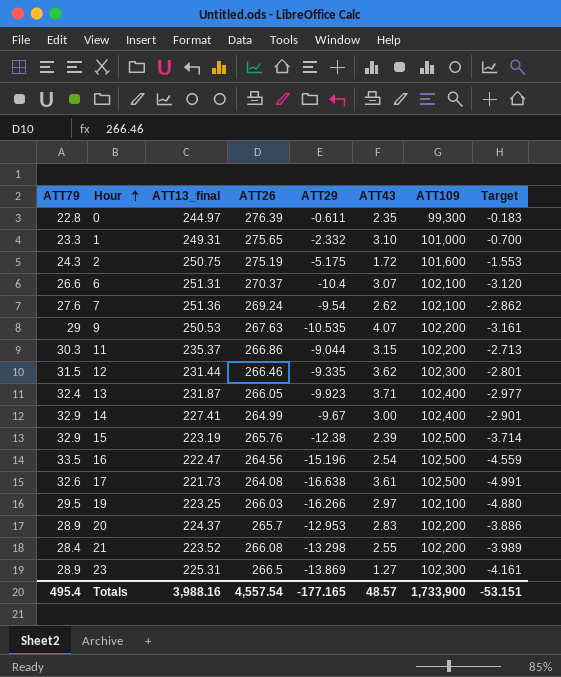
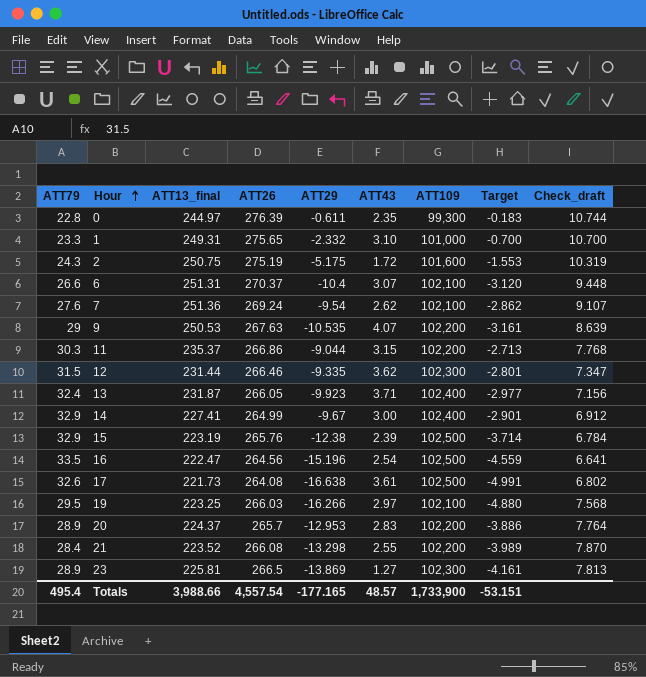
column Check_draft | formula: none -> [ATT13_final] / [ATT79]
23 | ATT13_final: 225.31 -> 225.81
Totals | ATT13_final: 3,988.16 -> 3,988.66

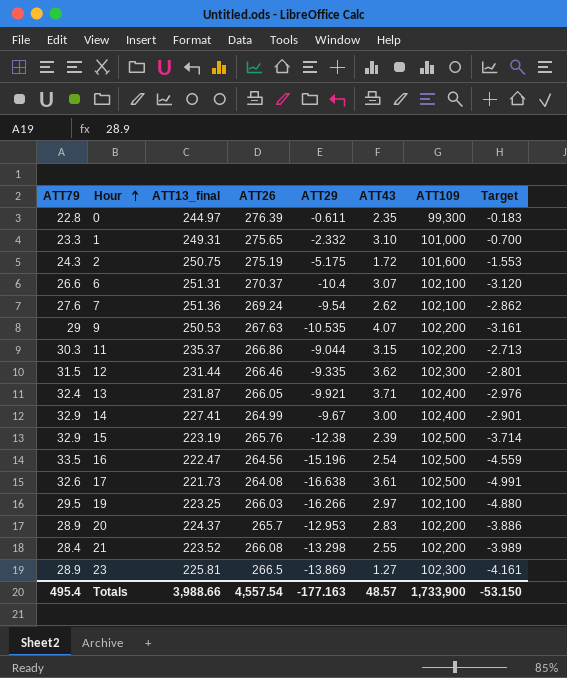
column Check_draft | formula: [ATT13_final] / [ATT79] -> none
13 | ATT29: -9.923 -> -9.921
13 | Target: -2.977 -> -2.976
Totals | ATT29: -177.165 -> -177.163
Totals | Target: -53.151 -> -53.150

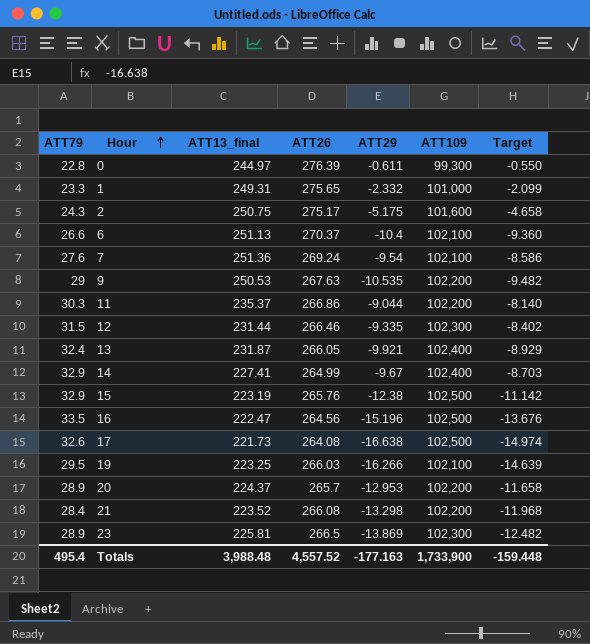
column ATT43 | position: 6 -> none
column Target | formula: [ATT29] * 0.3 -> [ATT29] * 0.9
2 | ATT26: 275.19 -> 275.17
6 | ATT13_final: 251.31 -> 251.13
Totals | ATT13_final: 3,988.66 -> 3,988.48
Totals | ATT26: 4,557.54 -> 4,557.52
Totals | Target: -53.150 -> -159.448

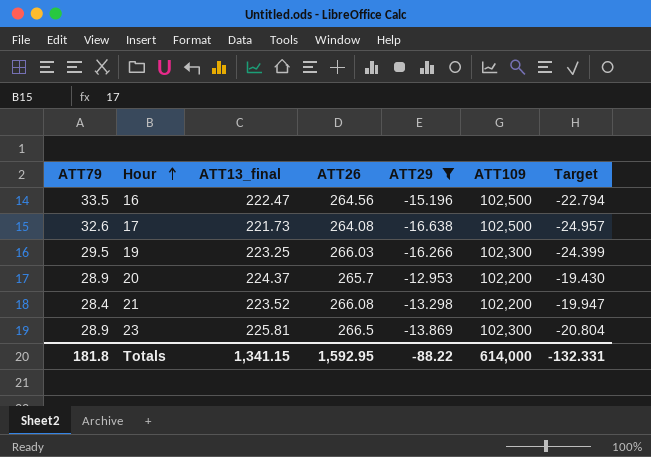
filter: none -> ATT29 <= -12.953
column Target | formula: [ATT29] * 0.9 -> [ATT29] * 1.5
19 | ATT109: 102,100 -> 102,300
Totals | ATT79: 495.4 -> 181.8
Totals | ATT13_final: 3,988.48 -> 1,341.15
Totals | ATT26: 4,557.52 -> 1,592.95
Totals | ATT29: -177.163 -> -88.22
Totals | ATT109: 1,733,900 -> 614,000
Totals | Target: -159.448 -> -132.331

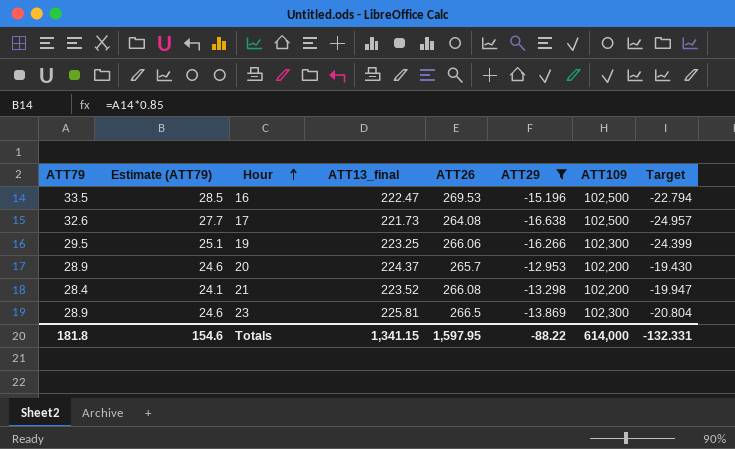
column Estimate (ATT79) | formula: none -> [ATT79] * 0.85
16 | ATT26: 264.56 -> 269.53
19 | ATT26: 266.03 -> 266.06
Totals | ATT26: 1,592.95 -> 1,597.95

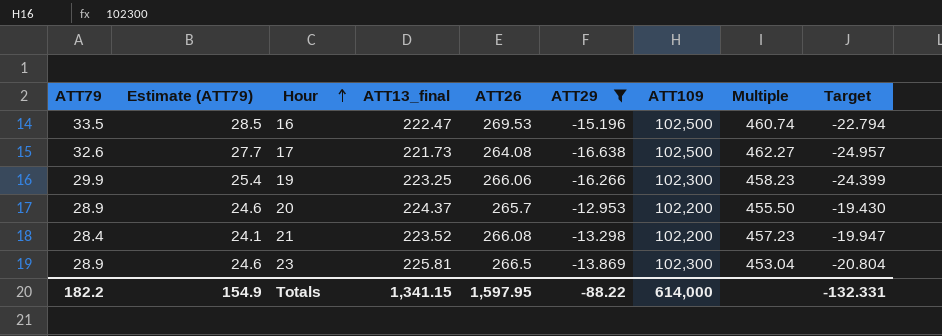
column Multiple | formula: none -> [ATT109] / [ATT13_final]
19 | ATT79: 29.5 -> 29.9
19 | Estimate (ATT79): 25.1 -> 25.4
Totals | ATT79: 181.8 -> 182.2
Totals | Estimate (ATT79): 154.6 -> 154.9

